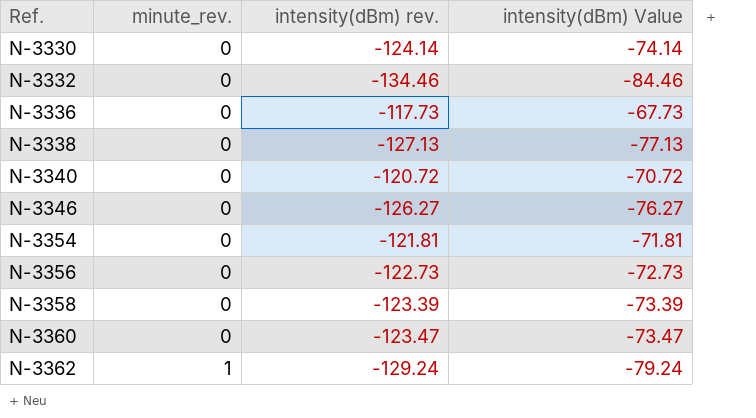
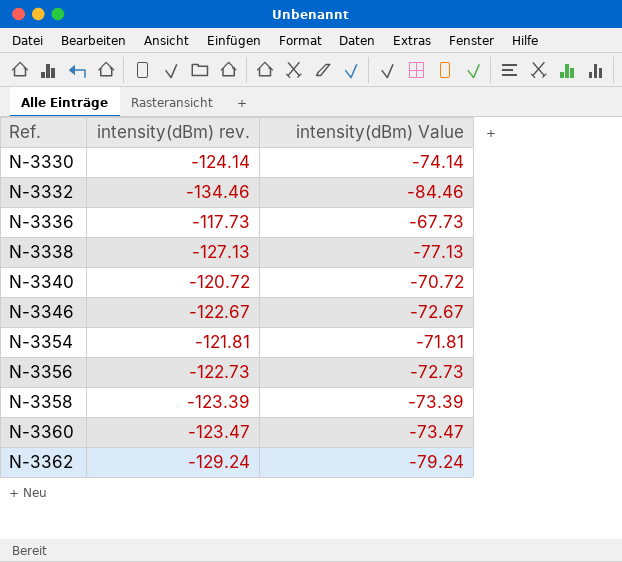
column minute_rev. | position: 2 -> none
N-3346 | intensity(dBm) rev.: -126.27 -> -122.67
N-3346 | intensity(dBm) Value: -76.27 -> -72.67

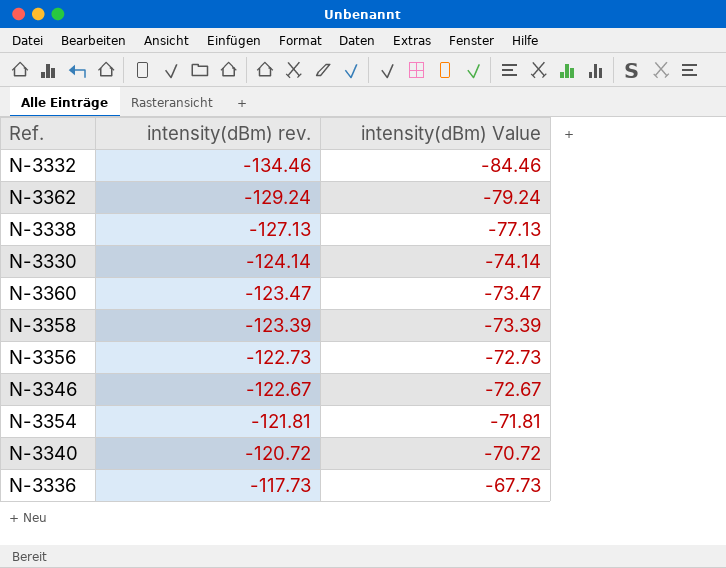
row order: Ref. ascending -> intensity(dBm) rev. ascending

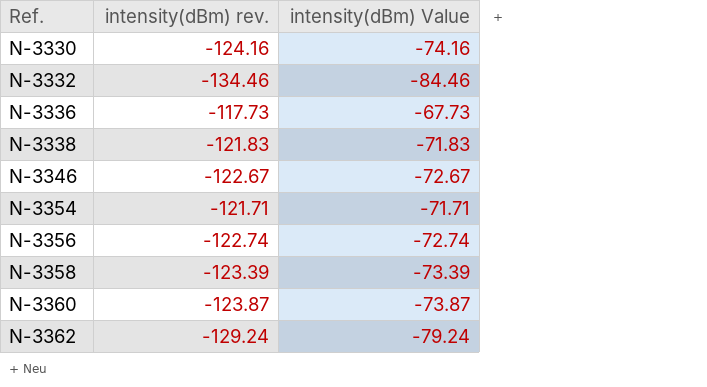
row order: intensity(dBm) rev. ascending -> Ref. ascending
row N-3340: -120.72 | -70.72 -> none
N-3330 | intensity(dBm) rev.: -124.14 -> -124.16
N-3330 | intensity(dBm) Value: -74.14 -> -74.16
N-3338 | intensity(dBm) rev.: -127.13 -> -121.83
N-3338 | intensity(dBm) Value: -77.13 -> -71.83
N-3354 | intensity(dBm) rev.: -121.81 -> -121.71
N-3354 | intensity(dBm) Value: -71.81 -> -71.71
N-3356 | intensity(dBm) rev.: -122.73 -> -122.74
N-3356 | intensity(dBm) Value: -72.73 -> -72.74
N-3360 | intensity(dBm) rev.: -123.47 -> -123.87
N-3360 | intensity(dBm) Value: -73.47 -> -73.87

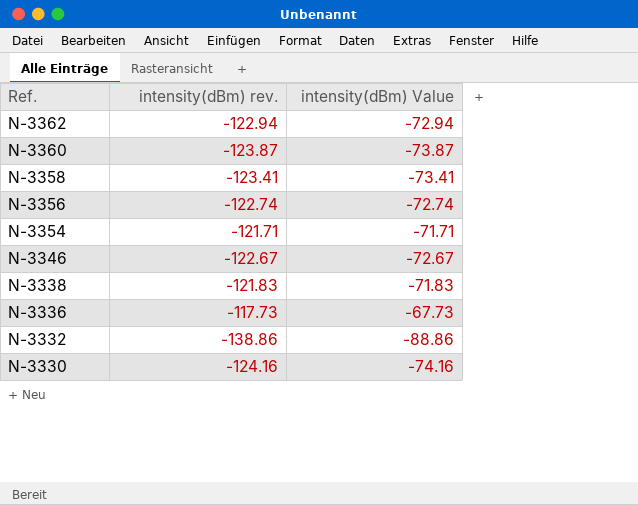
row order: Ref. ascending -> Ref. descending
N-3362 | intensity(dBm) rev.: -129.24 -> -122.94
N-3362 | intensity(dBm) Value: -79.24 -> -72.94
N-3358 | intensity(dBm) rev.: -123.39 -> -123.41
N-3358 | intensity(dBm) Value: -73.39 -> -73.41
N-3332 | intensity(dBm) rev.: -134.46 -> -138.86
N-3332 | intensity(dBm) Value: -84.46 -> -88.86

